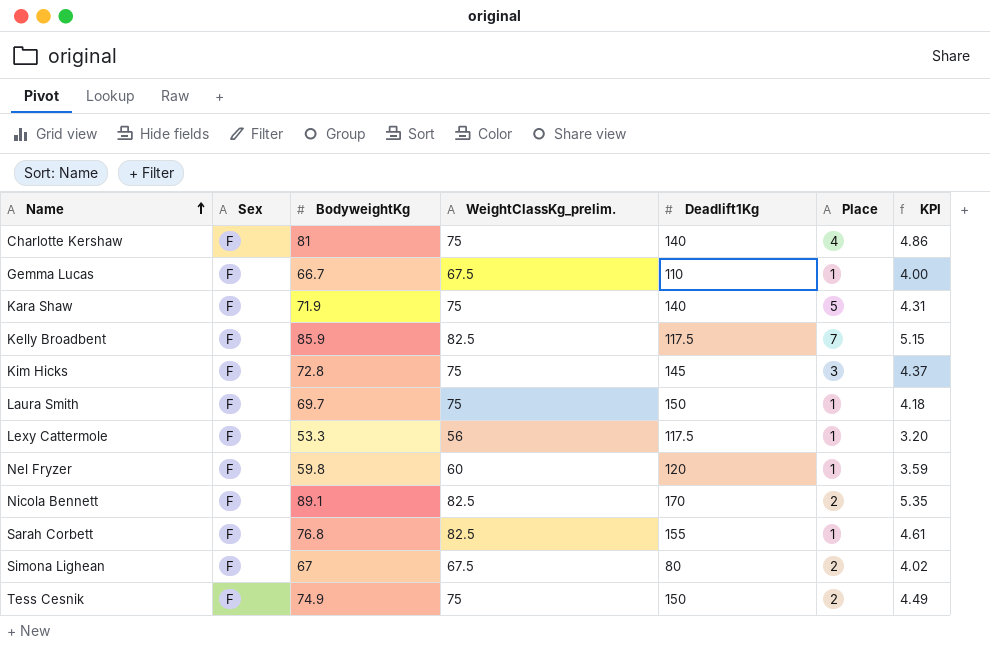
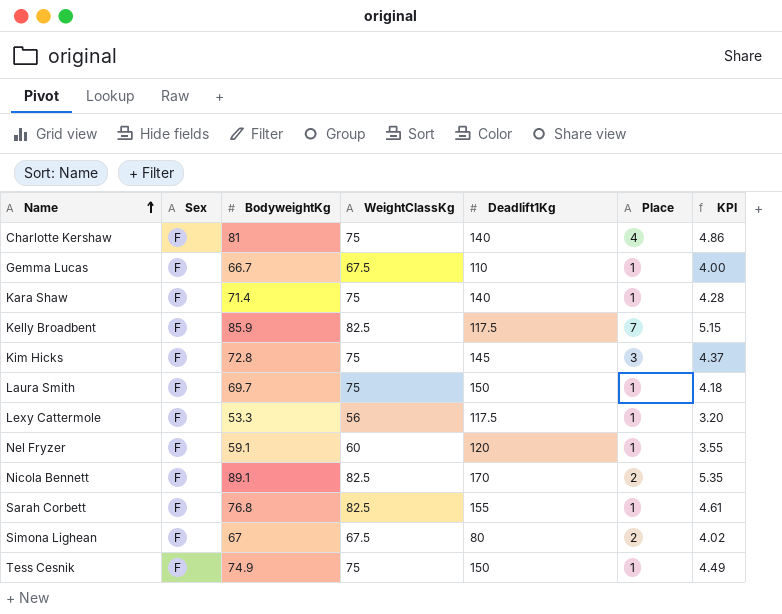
column name: WeightClassKg_prelim. -> WeightClassKg
Kara Shaw | BodyweightKg: 71.9 -> 71.4
Kara Shaw | Place: 5 -> 1
Kara Shaw | KPI: 4.31 -> 4.28
Nel Fryzer | BodyweightKg: 59.8 -> 59.1
Nel Fryzer | KPI: 3.59 -> 3.55
Tess Cesnik | Place: 2 -> 1

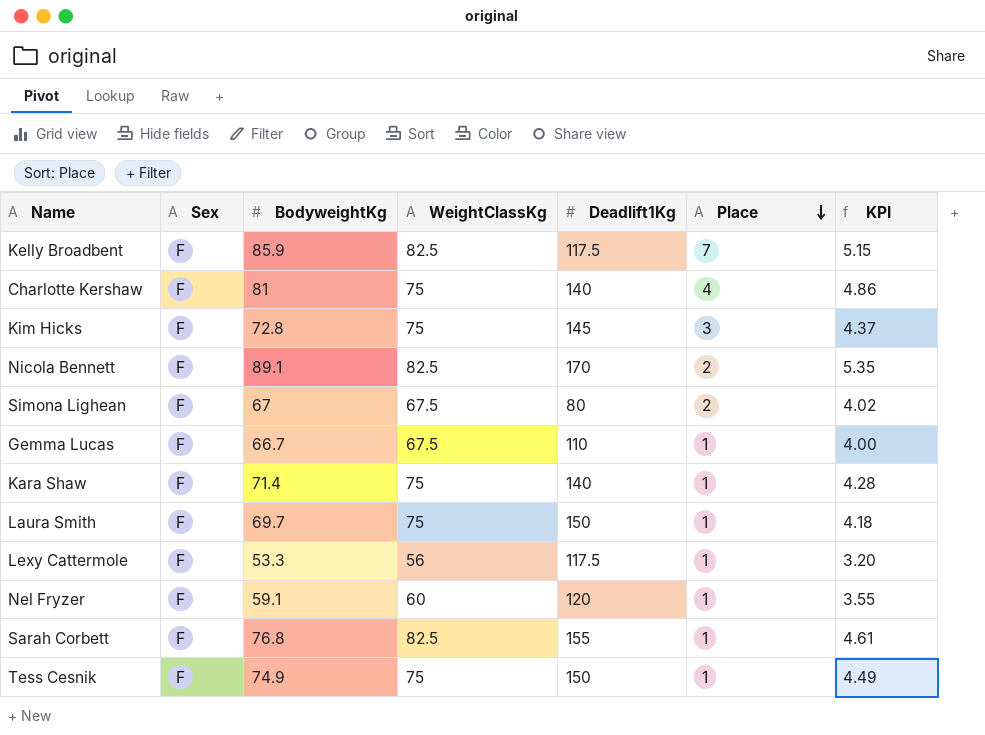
row order: Name ascending -> Place descending

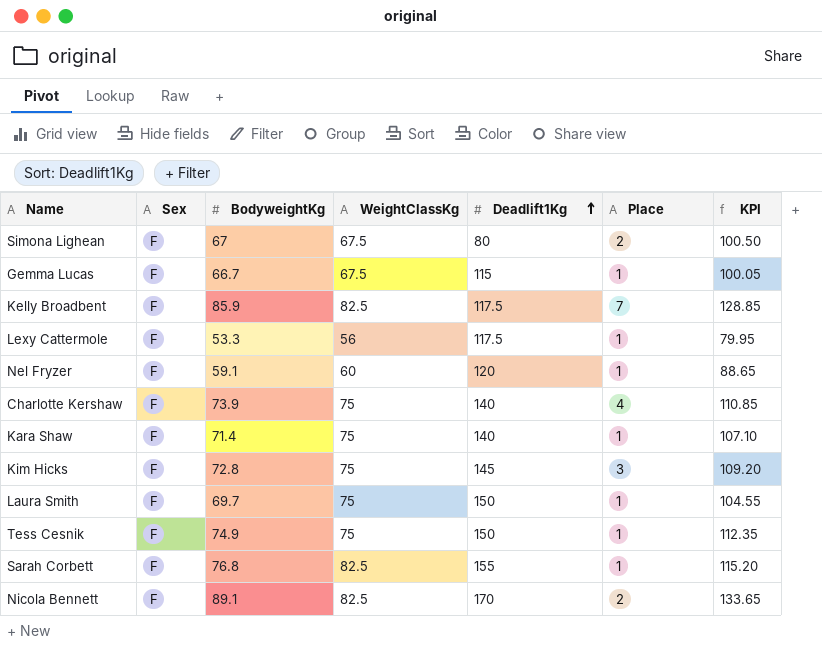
row order: Place descending -> Deadlift1Kg ascending
column KPI | formula: [BodyweightKg] * 0.06 -> [BodyweightKg] * 1.5
Gemma Lucas | Deadlift1Kg: 110 -> 115
Charlotte Kershaw | BodyweightKg: 81 -> 73.9

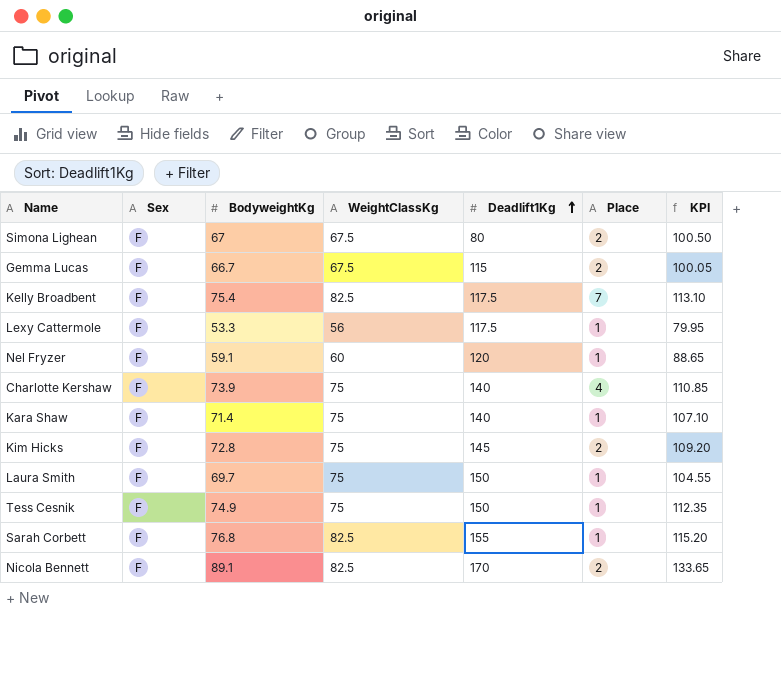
Gemma Lucas | Place: 1 -> 2
Kelly Broadbent | BodyweightKg: 85.9 -> 75.4
Kelly Broadbent | KPI: 128.85 -> 113.10
Kim Hicks | Place: 3 -> 2

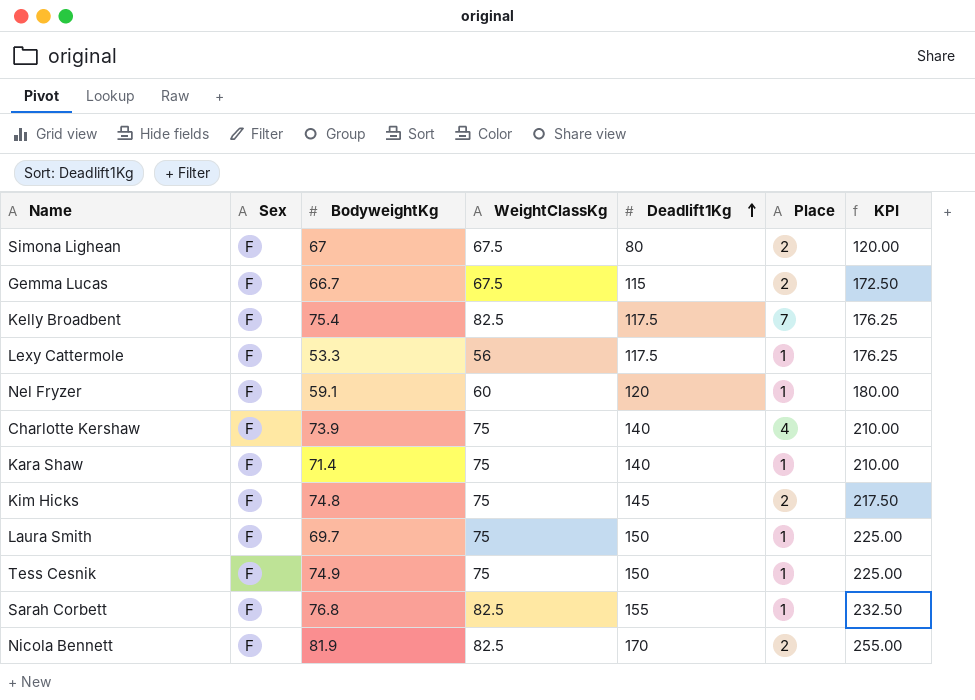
column KPI | formula: [BodyweightKg] * 1.5 -> [Deadlift1Kg] * 1.5
Kim Hicks | BodyweightKg: 72.8 -> 74.8
Nicola Bennett | BodyweightKg: 89.1 -> 81.9

